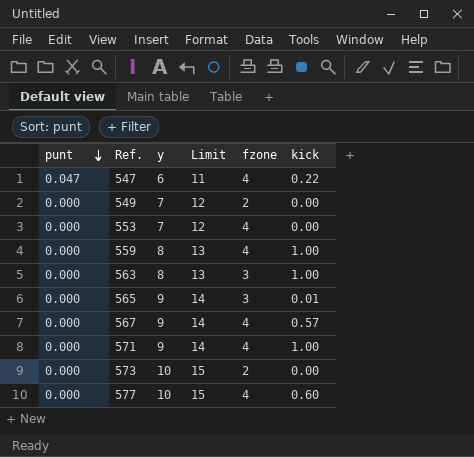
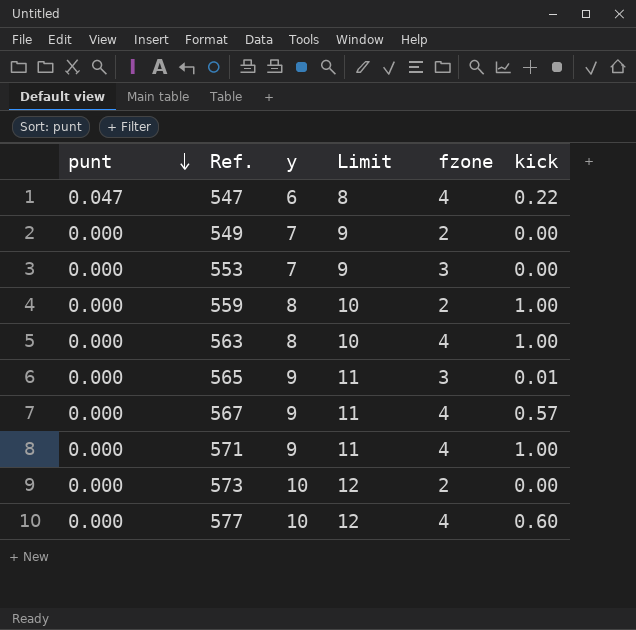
column Limit | formula: [y] + 5 -> [y] + 2
553 | fzone: 4 -> 3
559 | fzone: 4 -> 2
563 | fzone: 3 -> 4

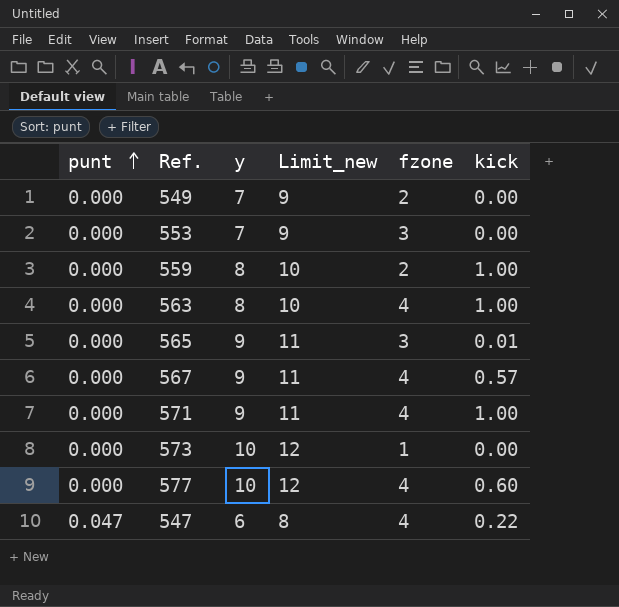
row order: punt descending -> punt ascending
column name: Limit -> Limit_new
573 | fzone: 2 -> 1

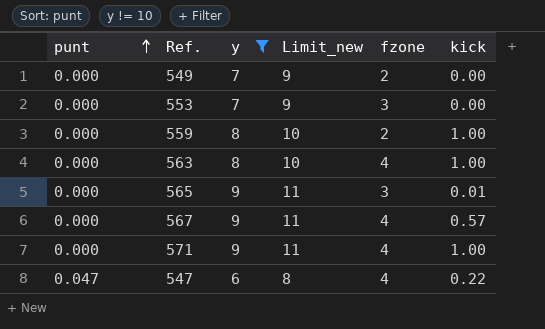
filter: none -> y != 10

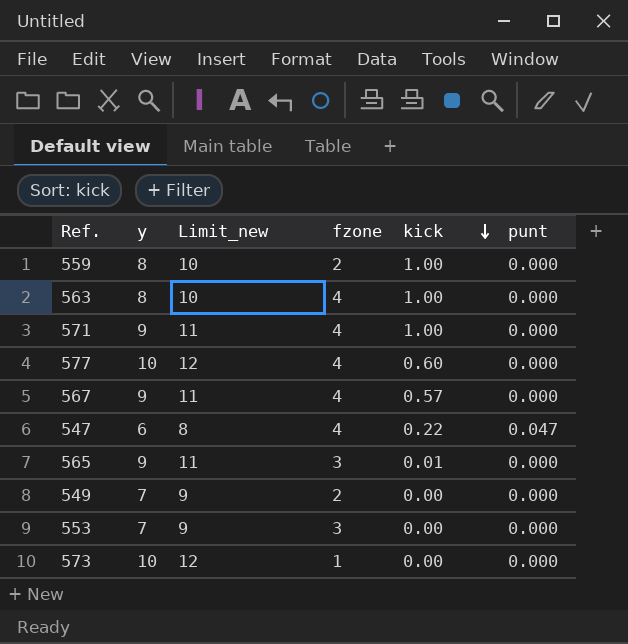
filter: y != 10 -> none
row order: punt ascending -> kick descending
column punt | position: 1 -> 6

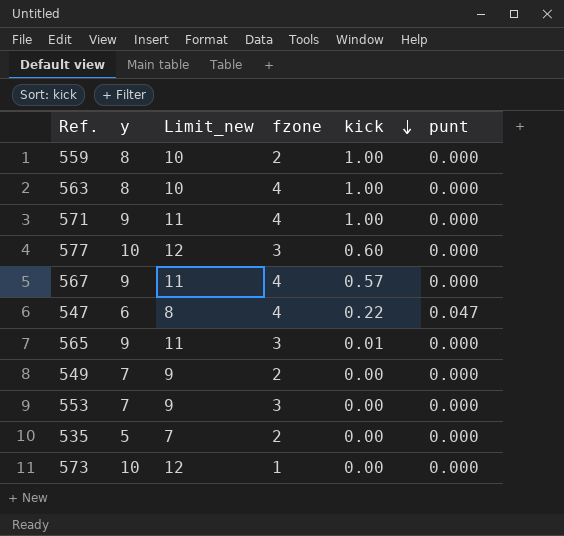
577 | fzone: 4 -> 3
row 535: none -> 5 | 7 | 2 | 0.00 | 0.000

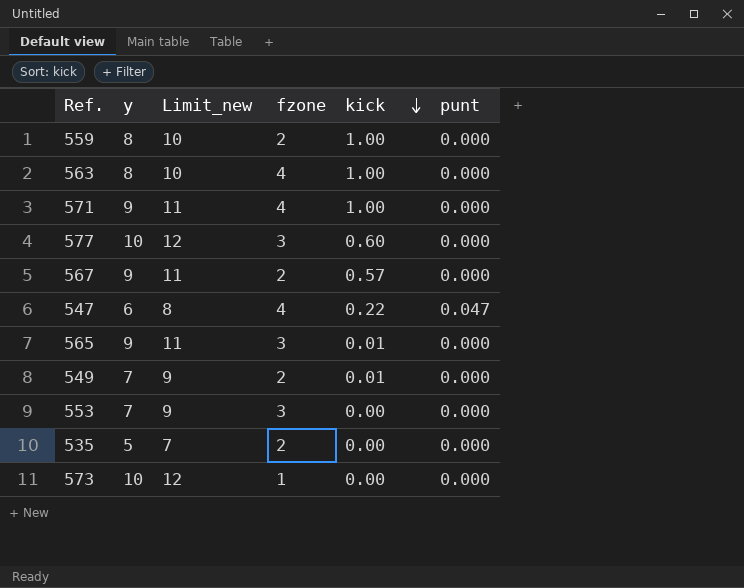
567 | fzone: 4 -> 2
549 | kick: 0.00 -> 0.01

